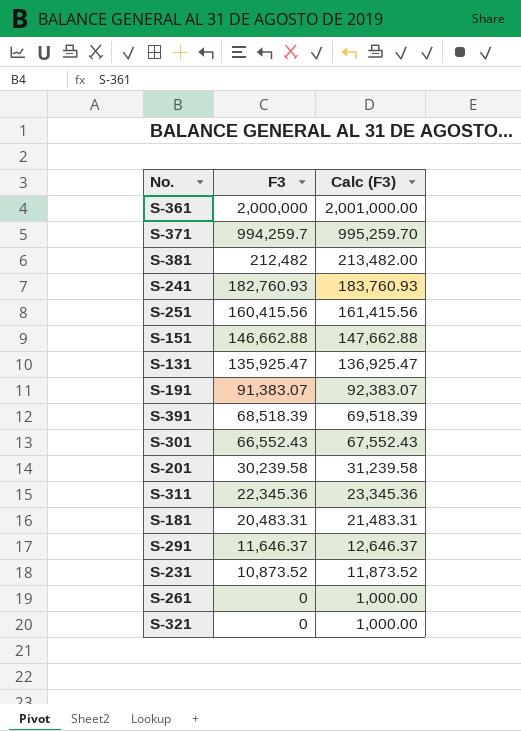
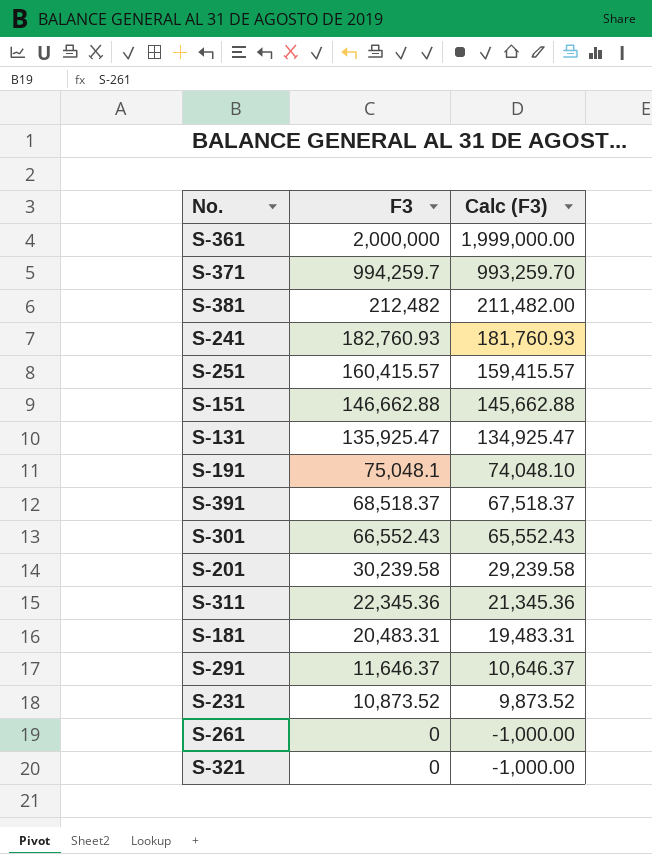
column Calc (F3) | formula: [F3] + 1000 -> [F3] - 1000
S-251 | F3: 160,415.56 -> 160,415.57
S-191 | F3: 91,383.07 -> 75,048.1
S-391 | F3: 68,518.39 -> 68,518.37

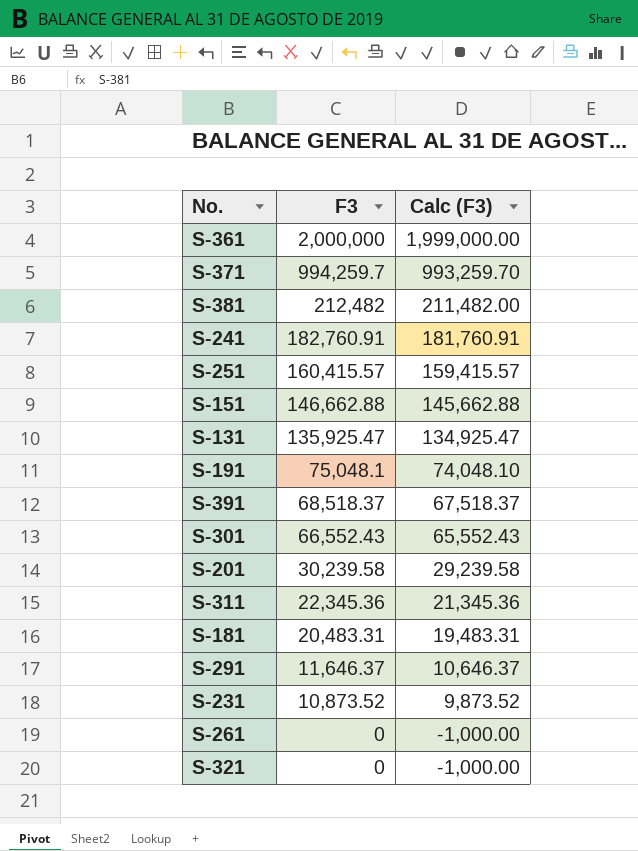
S-241 | F3: 182,760.93 -> 182,760.91
S-241 | Calc (F3): 181,760.93 -> 181,760.91

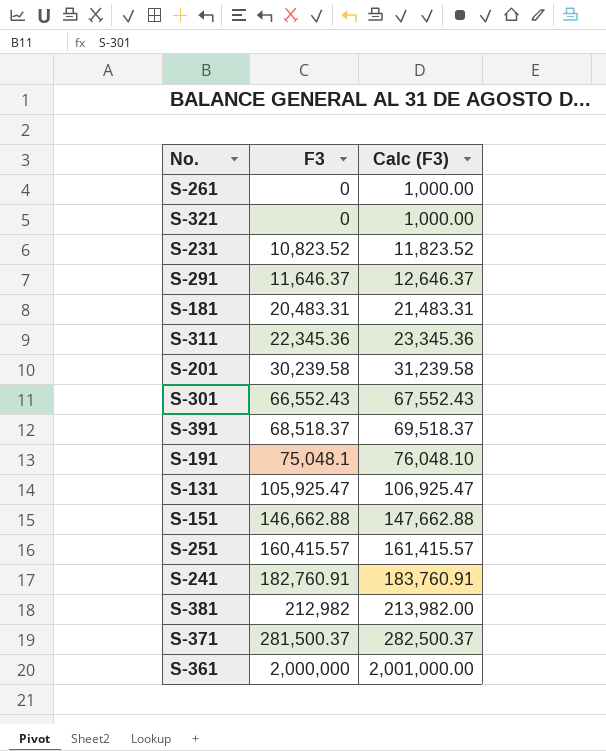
row order: F3 descending -> F3 ascending
column Calc (F3) | formula: [F3] - 1000 -> [F3] + 1000
S-231 | F3: 10,873.52 -> 10,823.52
S-131 | F3: 135,925.47 -> 105,925.47
S-381 | F3: 212,482 -> 212,982
S-371 | F3: 994,259.7 -> 281,500.37

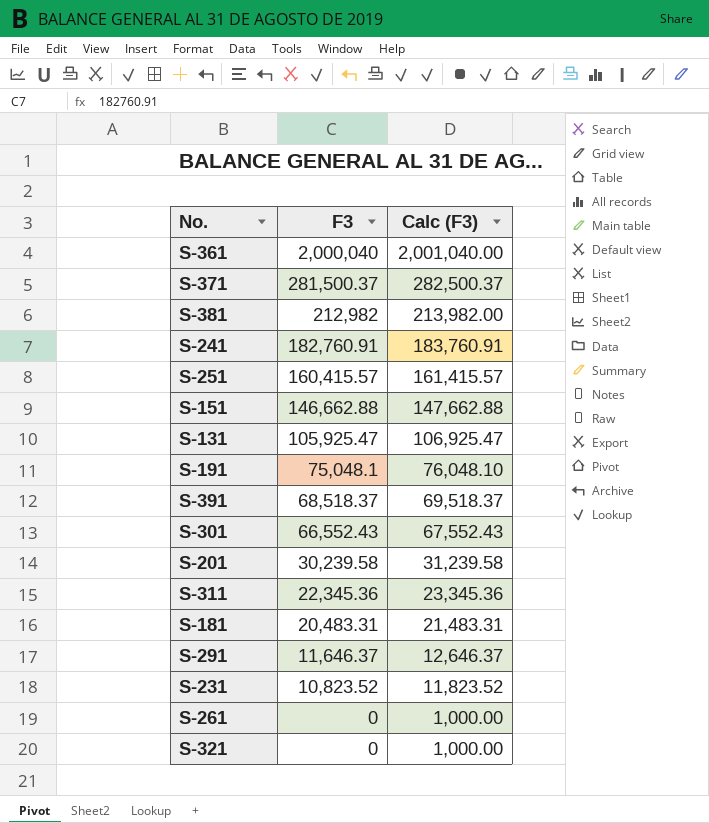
row order: F3 ascending -> F3 descending
S-361 | F3: 2,000,000 -> 2,000,040
S-361 | Calc (F3): 2,001,000.00 -> 2,001,040.00

